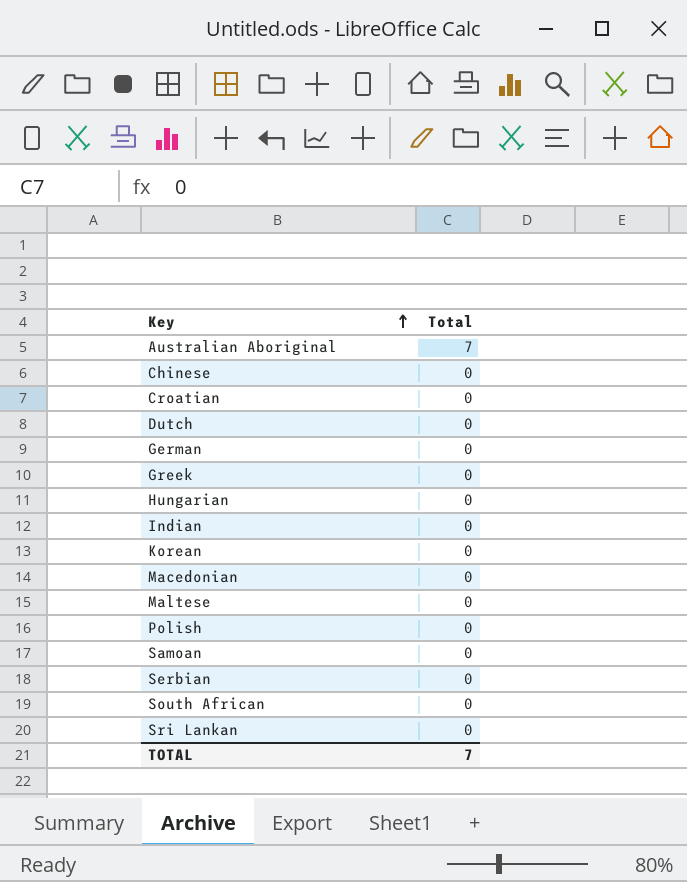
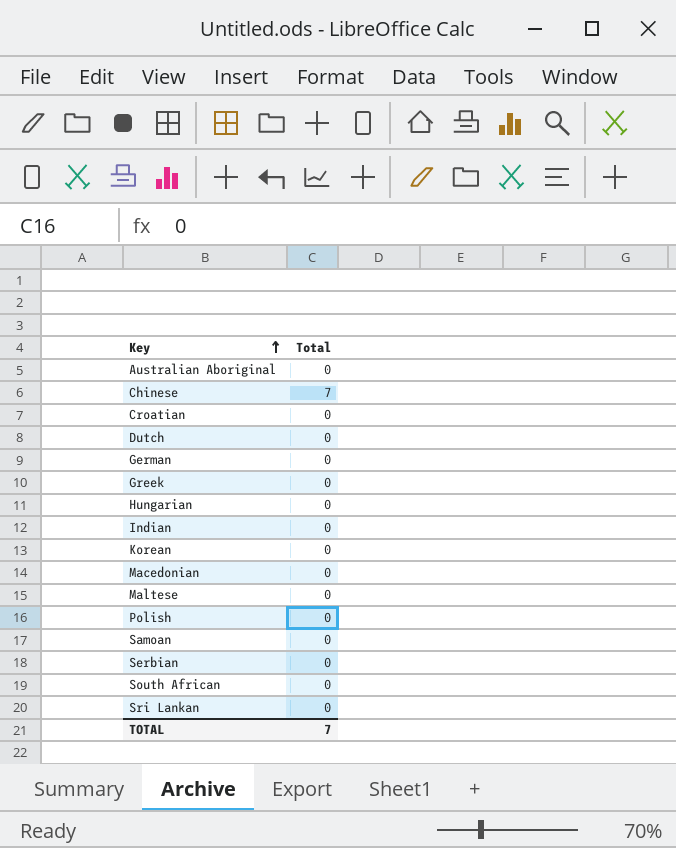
Australian Aboriginal | Total: 7 -> 0
Chinese | Total: 0 -> 7

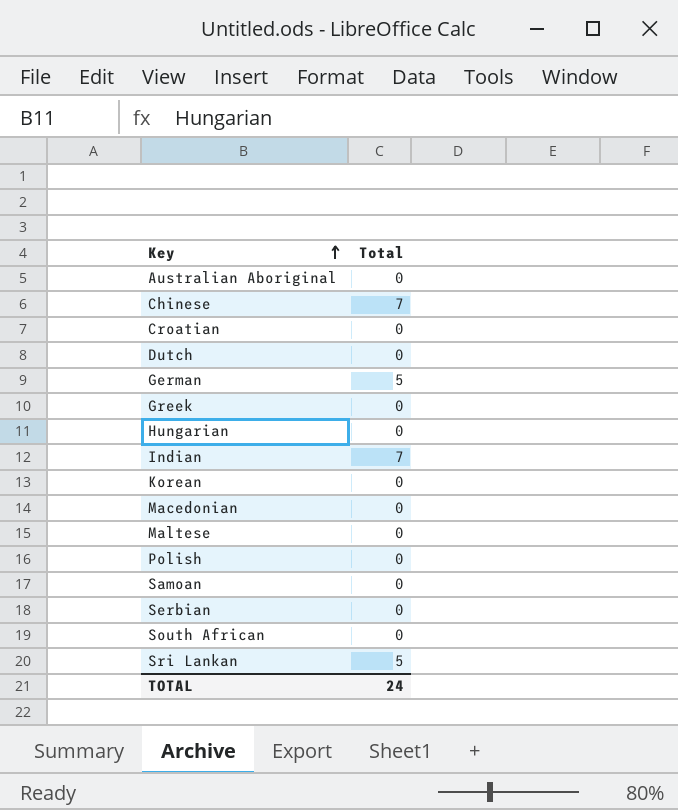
German | Total: 0 -> 5
Indian | Total: 0 -> 7
Sri Lankan | Total: 0 -> 5
TOTAL | Total: 7 -> 24

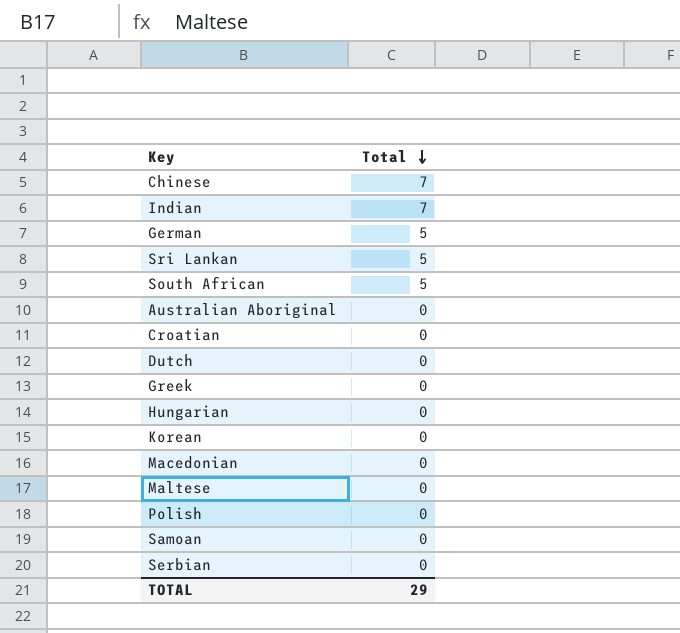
row order: Key ascending -> Total descending
South African | Total: 0 -> 5
TOTAL | Total: 24 -> 29

